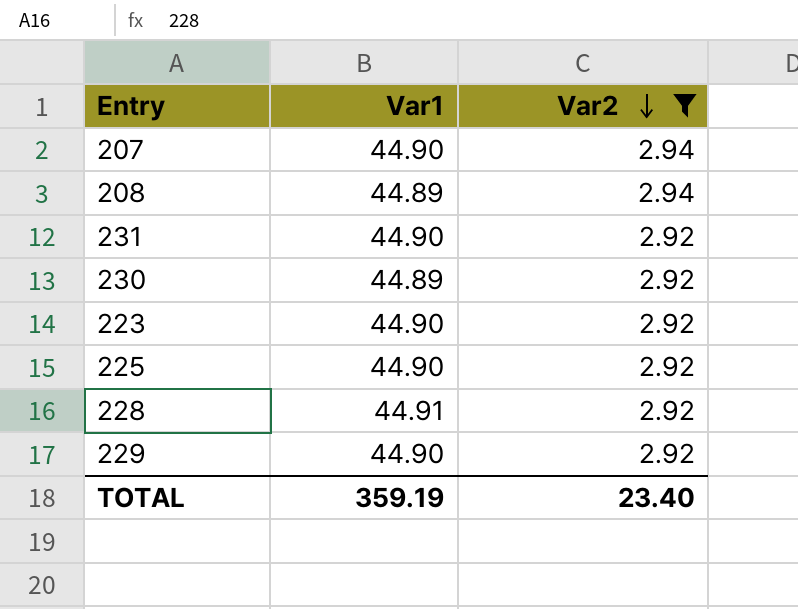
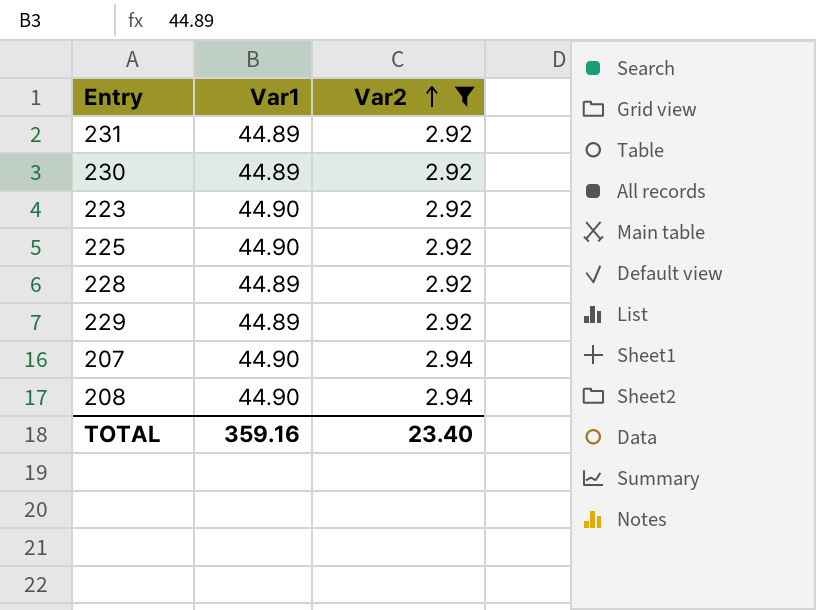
row order: Var2 descending -> Var2 ascending
231 | Var1: 44.90 -> 44.89
228 | Var1: 44.91 -> 44.89
229 | Var1: 44.90 -> 44.89
208 | Var1: 44.89 -> 44.90
TOTAL | Var1: 359.19 -> 359.16

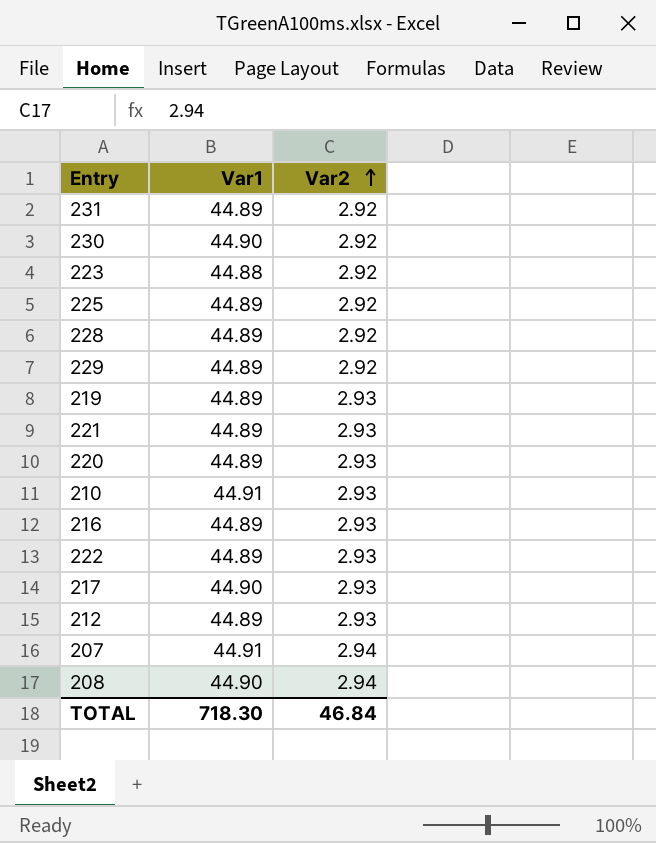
filter: Var2 != 2.93 -> none
230 | Var1: 44.89 -> 44.90
223 | Var1: 44.90 -> 44.88
225 | Var1: 44.90 -> 44.89
207 | Var1: 44.90 -> 44.91
TOTAL | Var1: 359.16 -> 718.30
TOTAL | Var2: 23.40 -> 46.84

